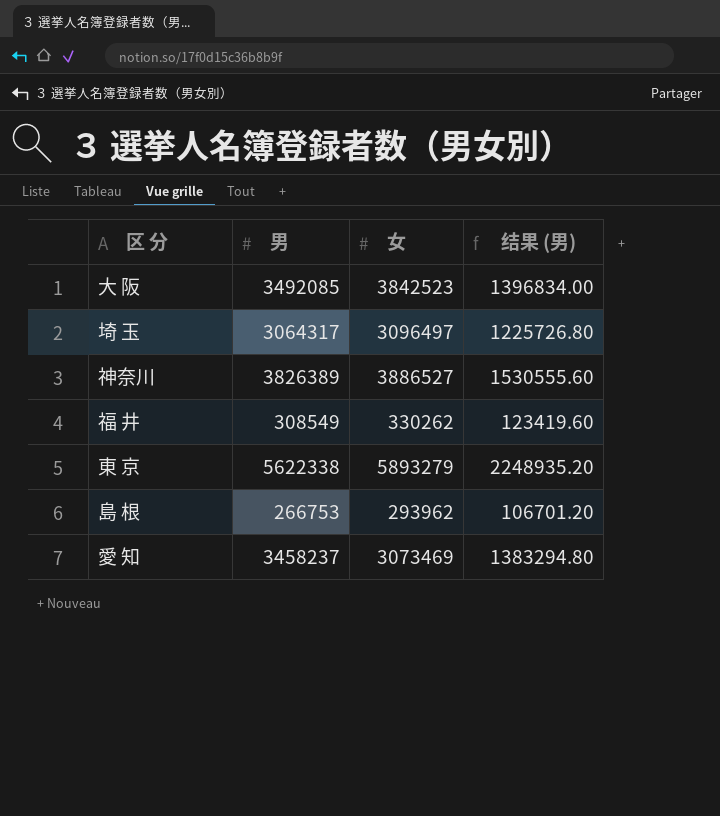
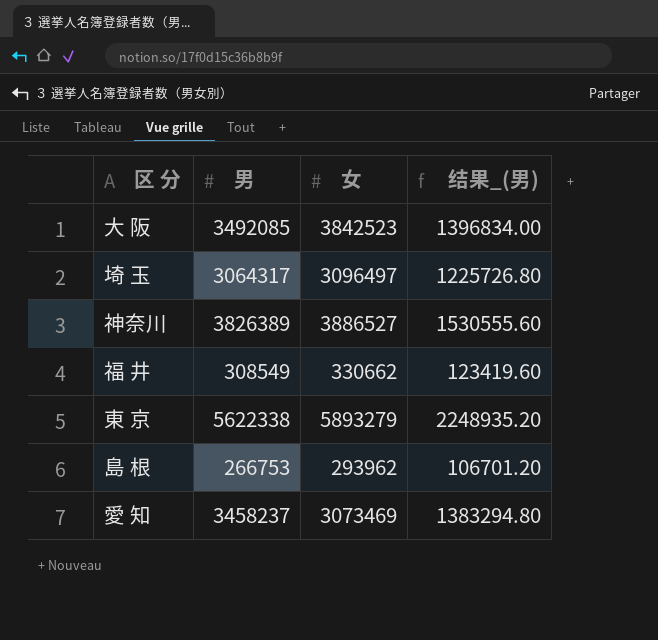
column name: 结果 (男) -> 结果_(男)
福 井 | 女: 330262 -> 330662

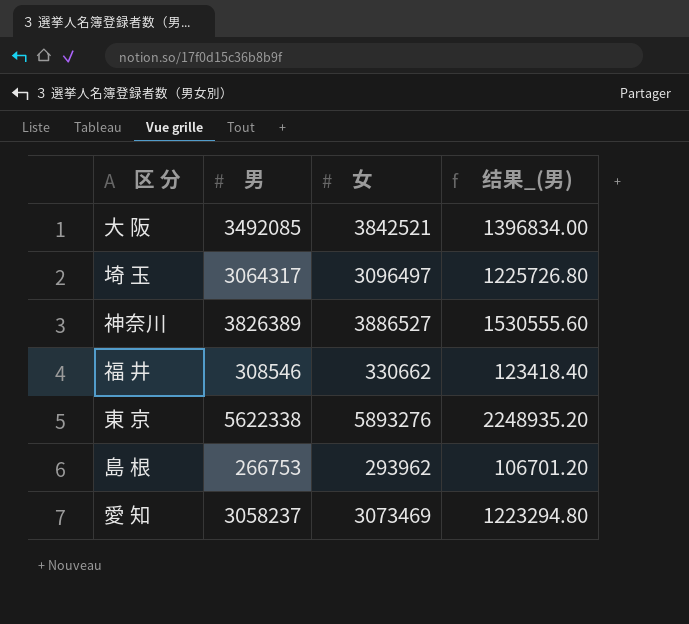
大 阪 | 女: 3842523 -> 3842521
福 井 | 男: 308549 -> 308546
福 井 | 结果_(男): 123419.60 -> 123418.40
東 京 | 女: 5893279 -> 5893276
愛 知 | 男: 3458237 -> 3058237
愛 知 | 结果_(男): 1383294.80 -> 1223294.80

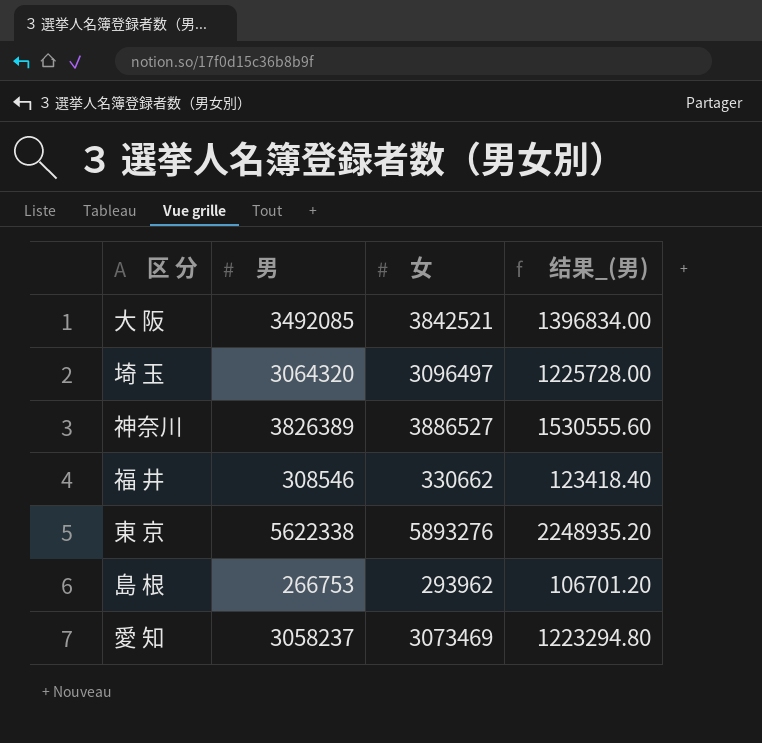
埼 玉 | 男: 3064317 -> 3064320
埼 玉 | 结果_(男): 1225726.80 -> 1225728.00

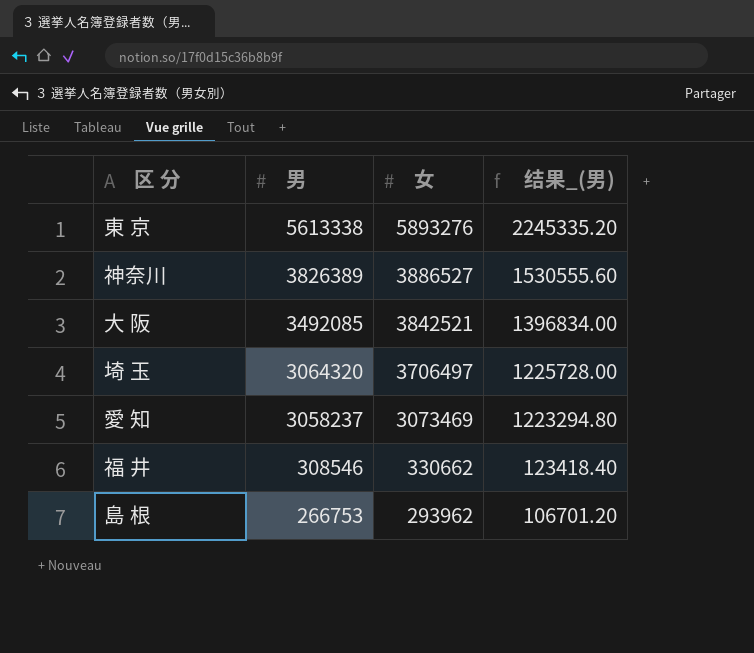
row order: none -> 男 descending
東 京 | 男: 5622338 -> 5613338
東 京 | 结果_(男): 2248935.20 -> 2245335.20
埼 玉 | 女: 3096497 -> 3706497

